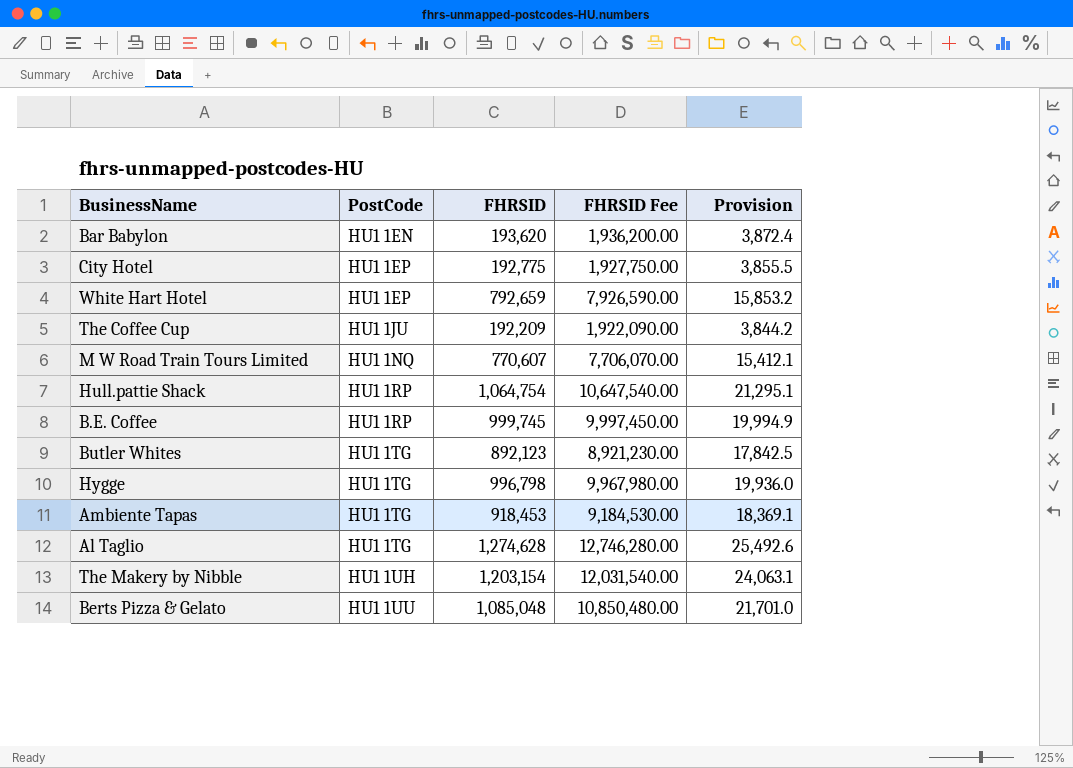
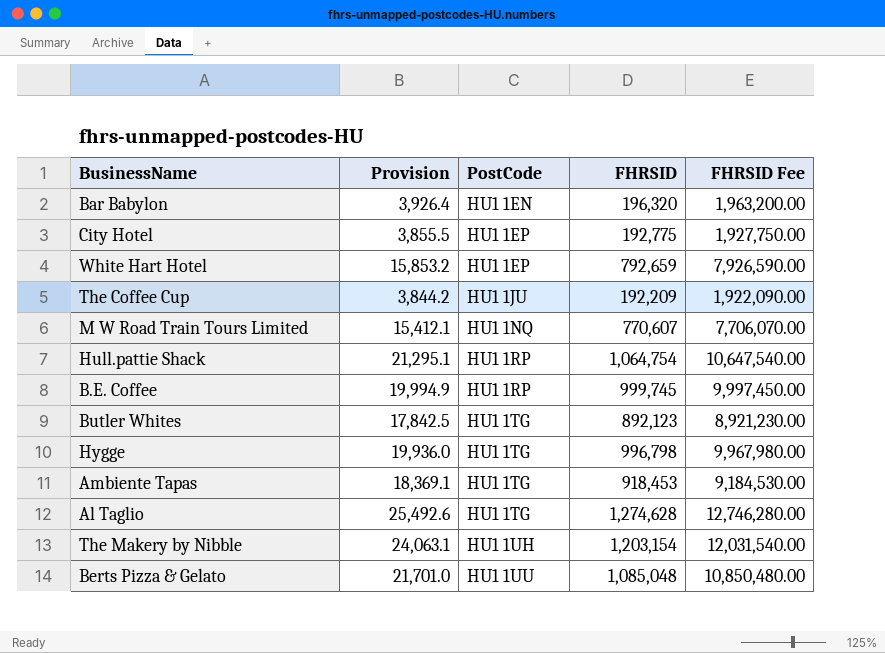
column Provision | position: 5 -> 2
Bar Babylon | Provision: 3,872.4 -> 3,926.4
Bar Babylon | FHRSID: 193,620 -> 196,320
Bar Babylon | FHRSID Fee: 1,936,200.00 -> 1,963,200.00

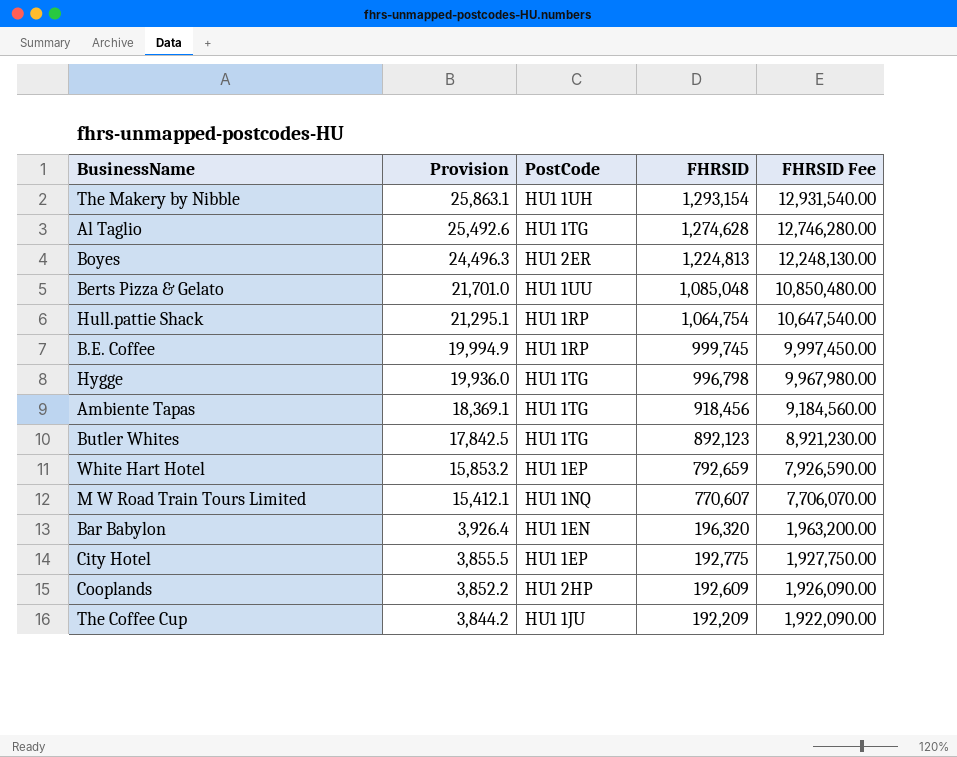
row order: PostCode ascending -> Provision descending
The Makery by Nibble | Provision: 24,063.1 -> 25,863.1
The Makery by Nibble | FHRSID: 1,203,154 -> 1,293,154
The Makery by Nibble | FHRSID Fee: 12,031,540.00 -> 12,931,540.00
row Boyes: none -> 24,496.3 | HU1 2ER | 1,224,813 | 12,248,130.00
Ambiente Tapas | FHRSID: 918,453 -> 918,456
Ambiente Tapas | FHRSID Fee: 9,184,530.00 -> 9,184,560.00
row Cooplands: none -> 3,852.2 | HU1 2HP | 192,609 | 1,926,090.00

